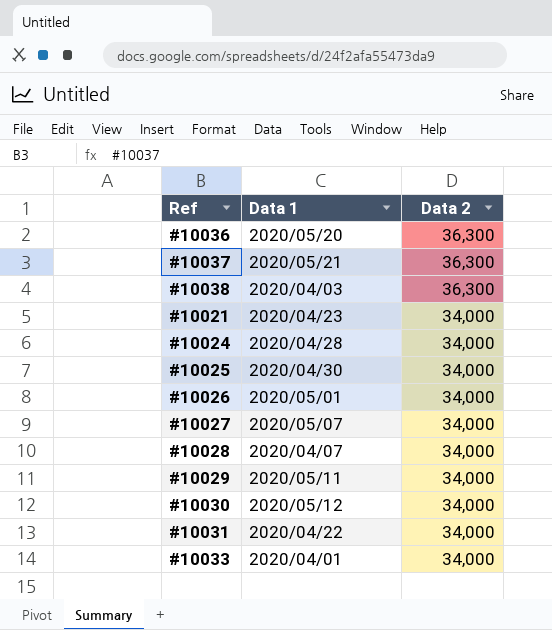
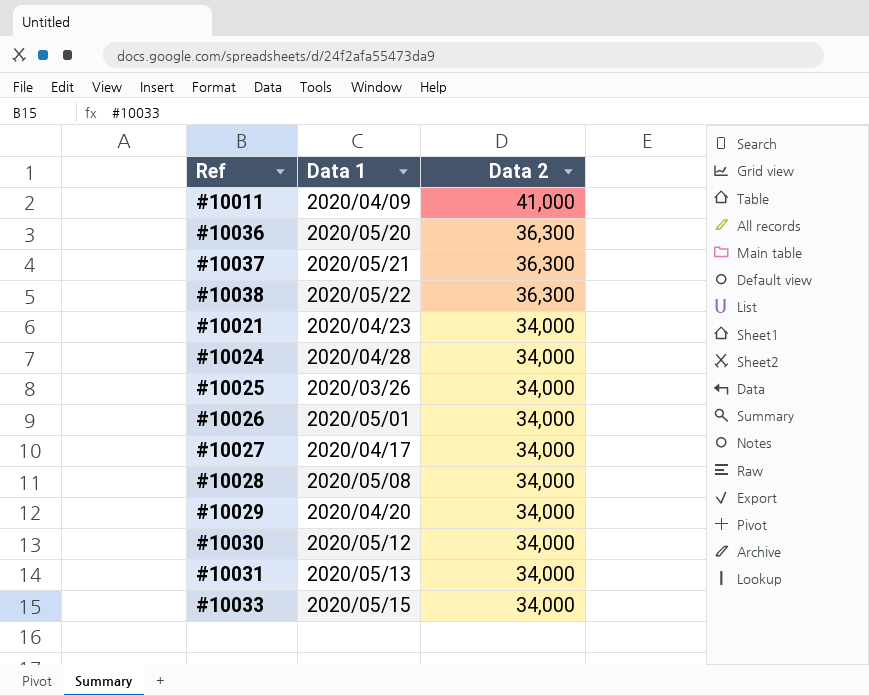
row #10011: none -> 2020/04/09 | 41,000
#10038 | Data 1: 2020/04/03 -> 2020/05/22
#10025 | Data 1: 2020/04/30 -> 2020/03/26
#10027 | Data 1: 2020/05/07 -> 2020/04/17
#10028 | Data 1: 2020/04/07 -> 2020/05/08
#10029 | Data 1: 2020/05/11 -> 2020/04/20
#10031 | Data 1: 2020/04/22 -> 2020/05/13
#10033 | Data 1: 2020/04/01 -> 2020/05/15

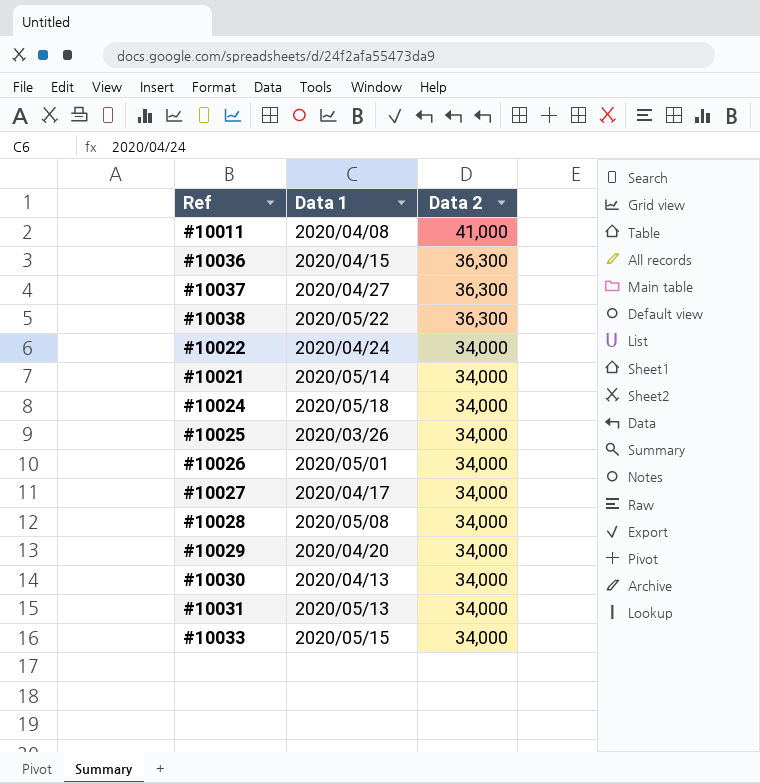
#10011 | Data 1: 2020/04/09 -> 2020/04/08
#10036 | Data 1: 2020/05/20 -> 2020/04/15
#10037 | Data 1: 2020/05/21 -> 2020/04/27
row #10022: none -> 2020/04/24 | 34,000
#10021 | Data 1: 2020/04/23 -> 2020/05/14
#10024 | Data 1: 2020/04/28 -> 2020/05/18
#10030 | Data 1: 2020/05/12 -> 2020/04/13

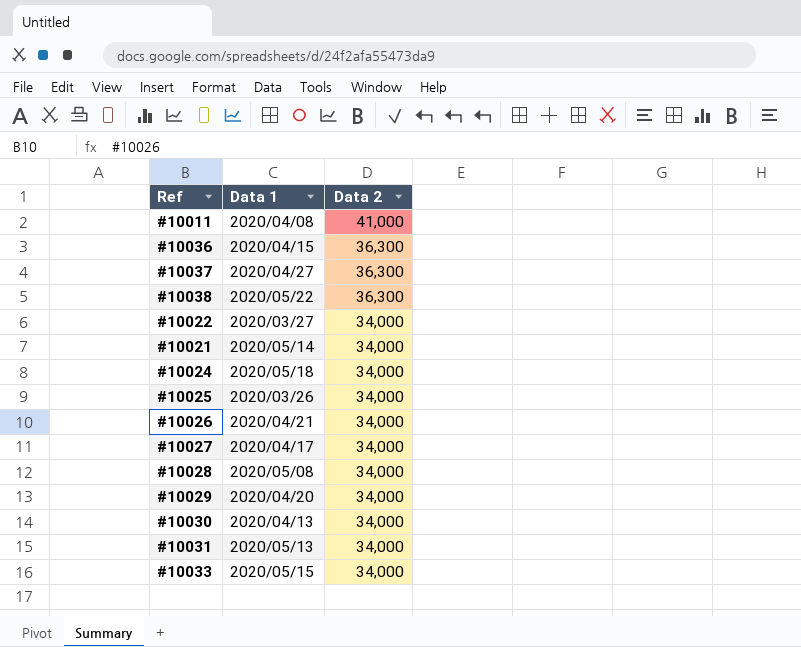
#10022 | Data 1: 2020/04/24 -> 2020/03/27
#10026 | Data 1: 2020/05/01 -> 2020/04/21

